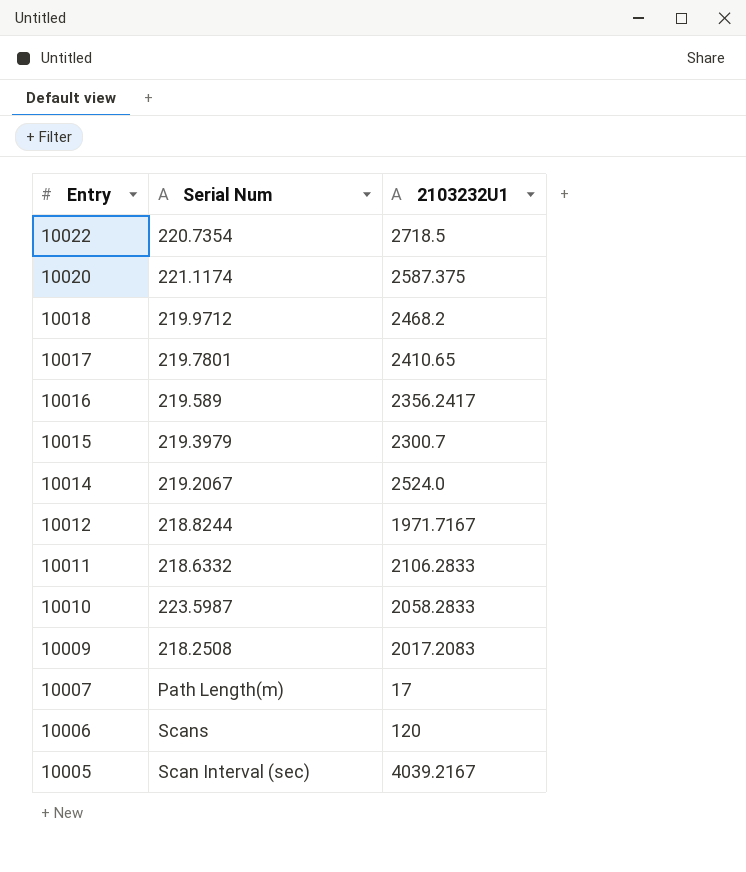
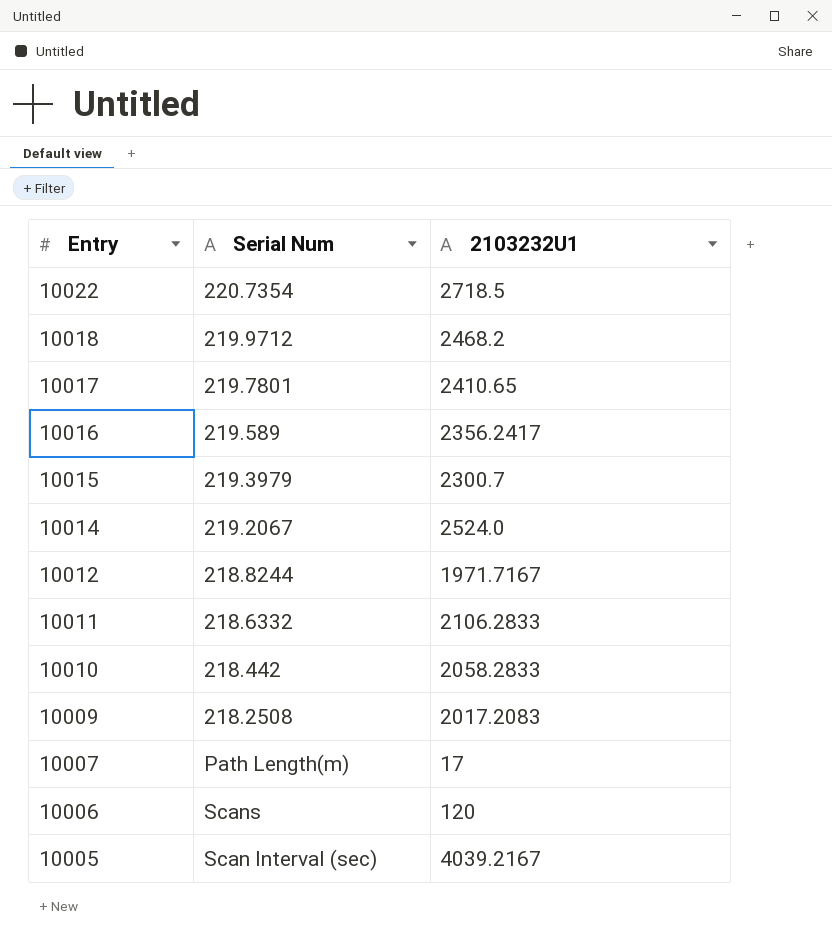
row 10020: 221.1174 | 2587.375 -> none
10010 | Serial Num: 223.5987 -> 218.442

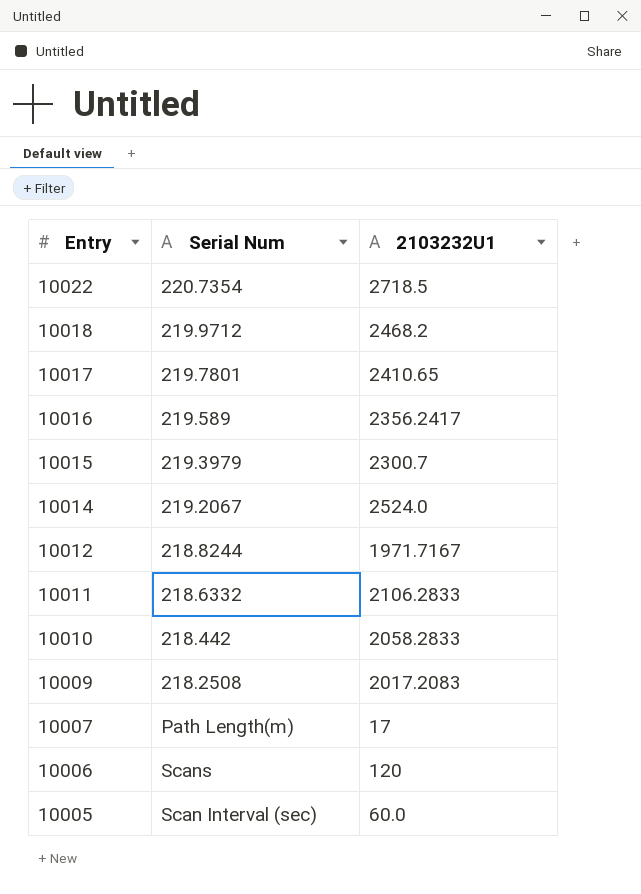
10005 | 2103232U1: 4039.2167 -> 60.0

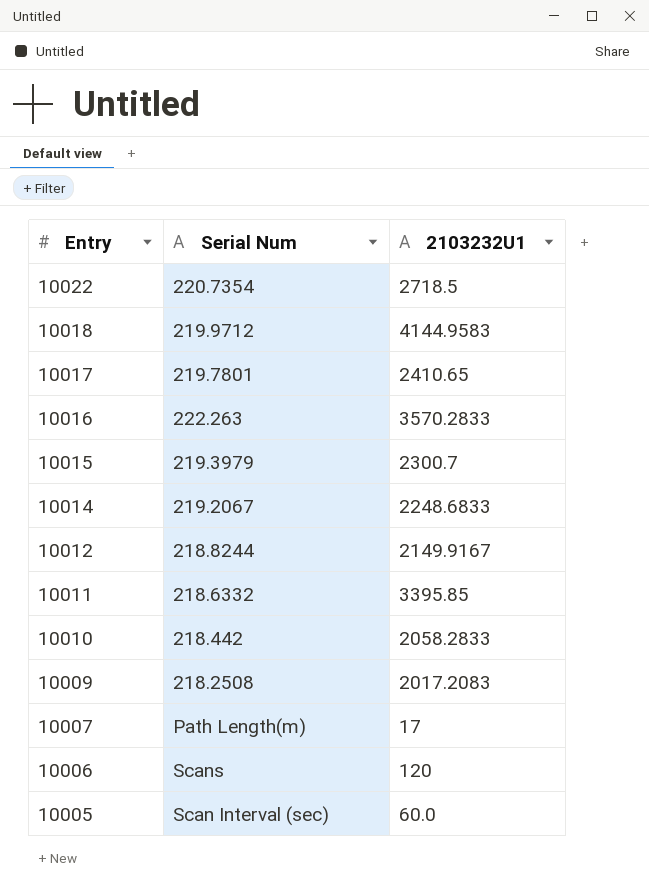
10018 | 2103232U1: 2468.2 -> 4144.9583
10016 | Serial Num: 219.589 -> 222.263
10016 | 2103232U1: 2356.2417 -> 3570.2833
10014 | 2103232U1: 2524.0 -> 2248.6833
10012 | 2103232U1: 1971.7167 -> 2149.9167
10011 | 2103232U1: 2106.2833 -> 3395.85

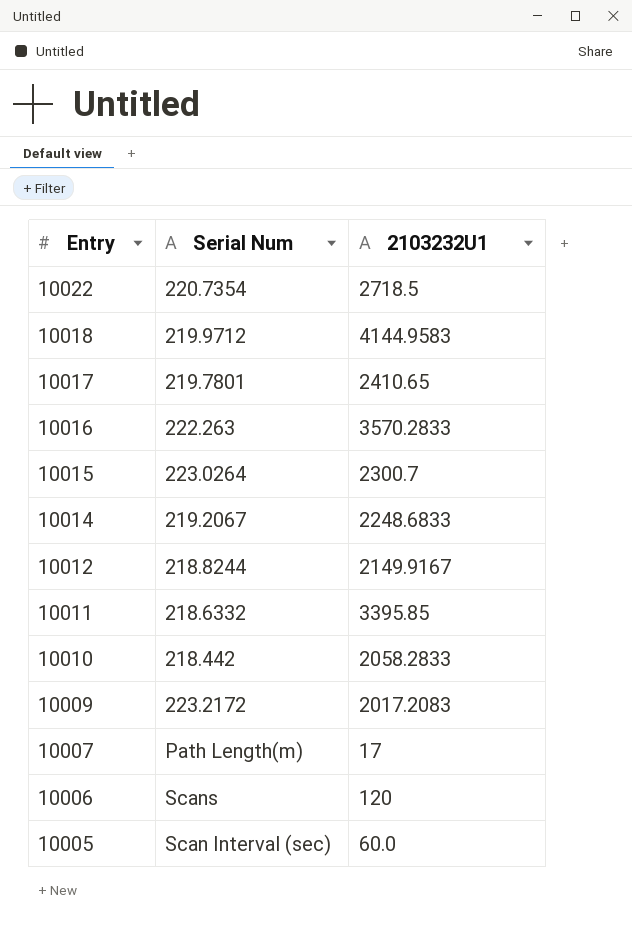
10015 | Serial Num: 219.3979 -> 223.0264
10009 | Serial Num: 218.2508 -> 223.2172

